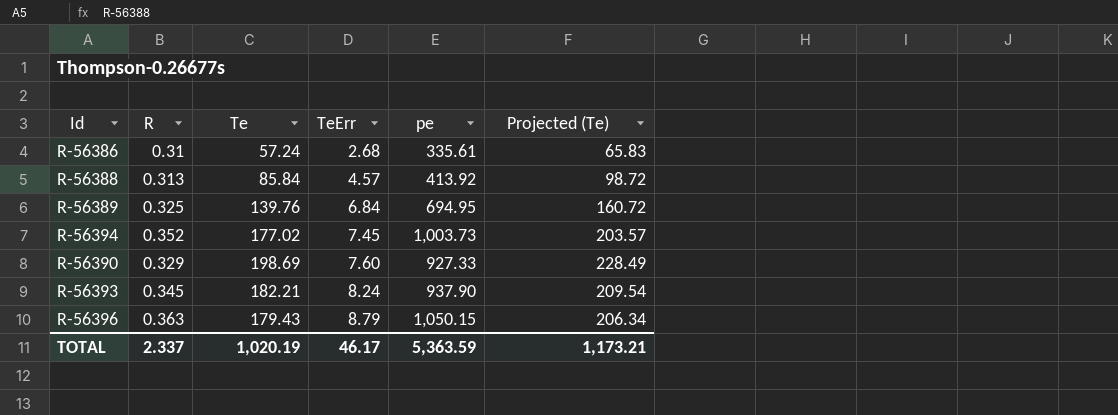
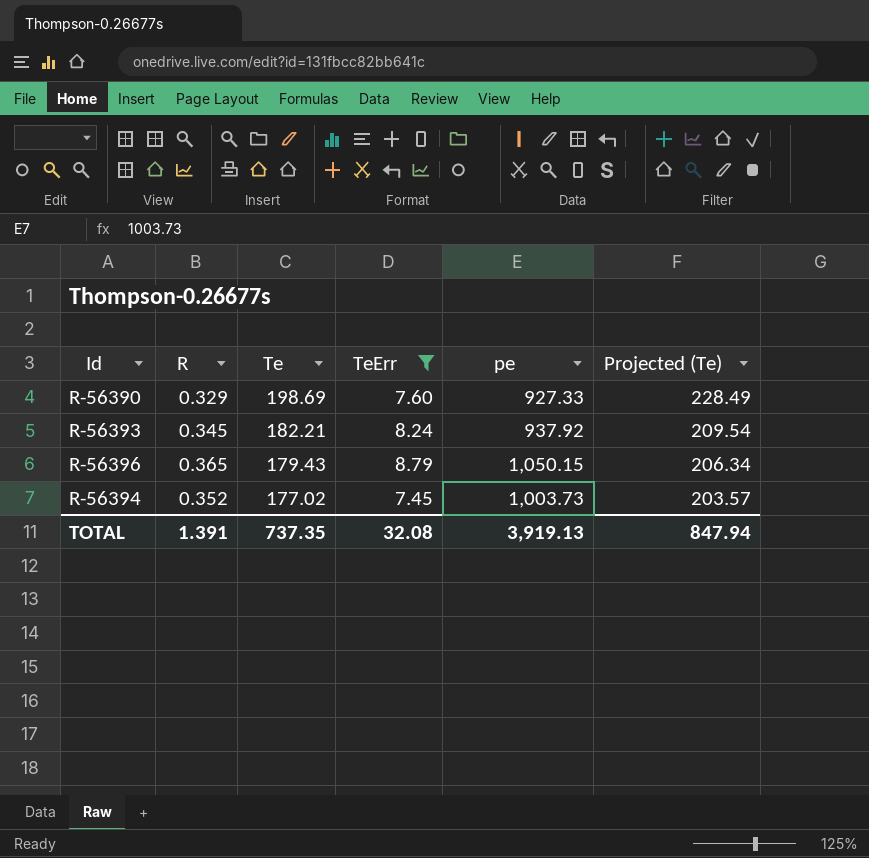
filter: none -> TeErr >= 7.45
row order: TeErr ascending -> Te descending
R-56393 | pe: 937.90 -> 937.92
R-56396 | R: 0.363 -> 0.365
TOTAL | R: 2.337 -> 1.391
TOTAL | Te: 1,020.19 -> 737.35
TOTAL | TeErr: 46.17 -> 32.08
TOTAL | pe: 5,363.59 -> 3,919.13
TOTAL | Projected (Te): 1,173.21 -> 847.94

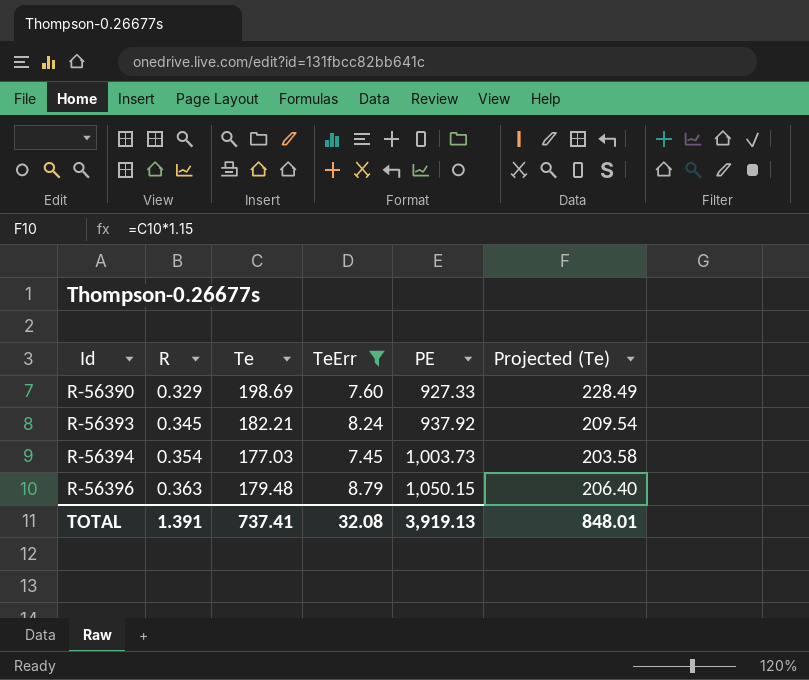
row order: Te descending -> Id ascending
column name: pe -> PE
R-56394 | R: 0.352 -> 0.354
R-56394 | Te: 177.02 -> 177.03
R-56394 | Projected (Te): 203.57 -> 203.58
R-56396 | R: 0.365 -> 0.363
R-56396 | Te: 179.43 -> 179.48
R-56396 | Projected (Te): 206.34 -> 206.40
TOTAL | Te: 737.35 -> 737.41
TOTAL | Projected (Te): 847.94 -> 848.01

